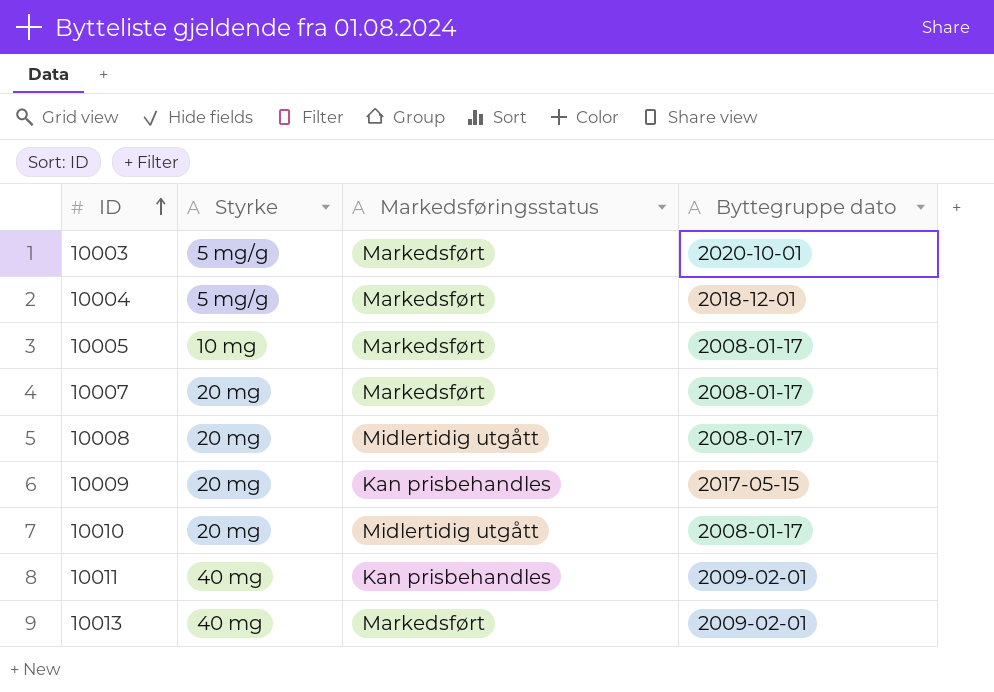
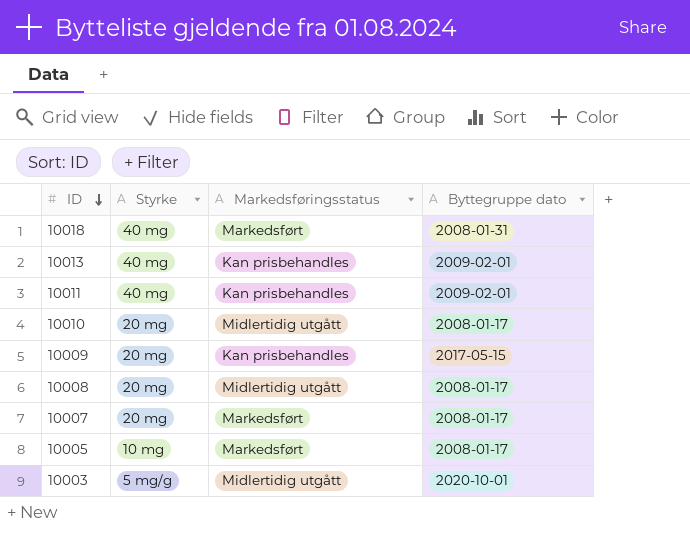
row order: ID ascending -> ID descending
row 10004: 5 mg/g | Markedsført | 2018-12-01 -> none
row 10018: none -> 40 mg | Markedsført | 2008-01-31
10013 | Markedsføringsstatus: Markedsført -> Kan prisbehandles
10003 | Markedsføringsstatus: Markedsført -> Midlertidig utgått

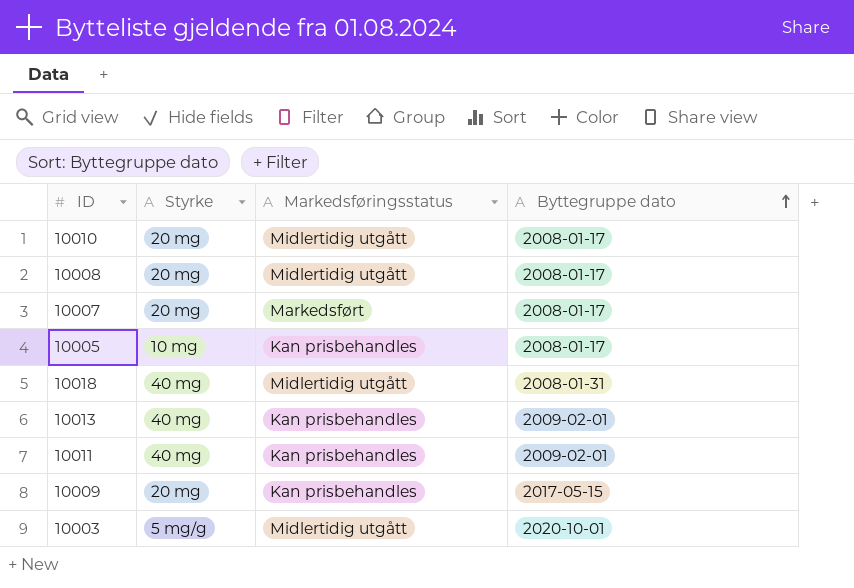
row order: ID descending -> Byttegruppe dato ascending
10005 | Markedsføringsstatus: Markedsført -> Kan prisbehandles
10018 | Markedsføringsstatus: Markedsført -> Midlertidig utgått

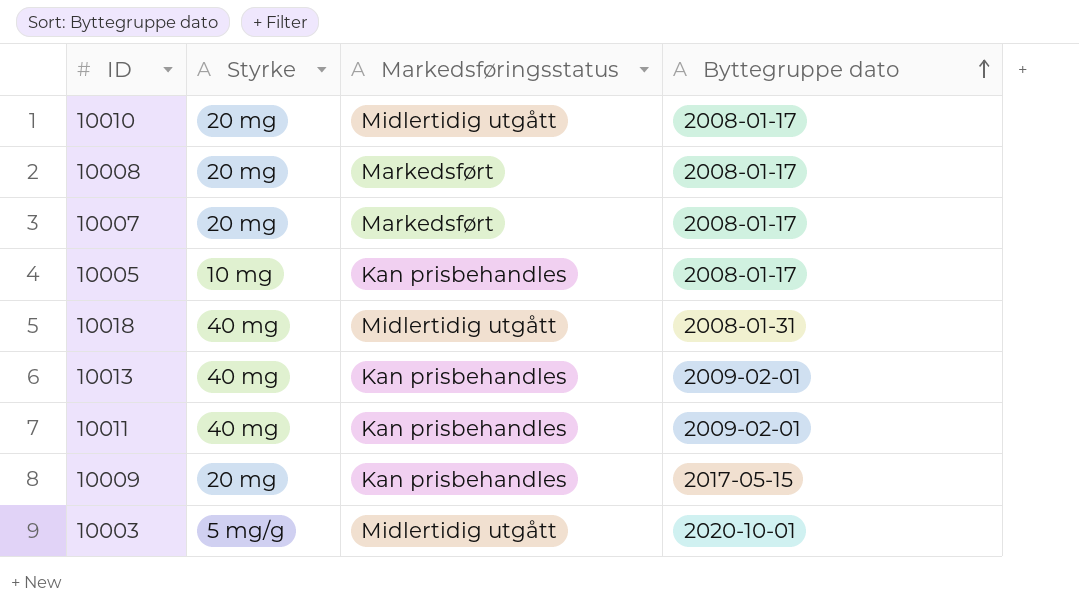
10008 | Markedsføringsstatus: Midlertidig utgått -> Markedsført

